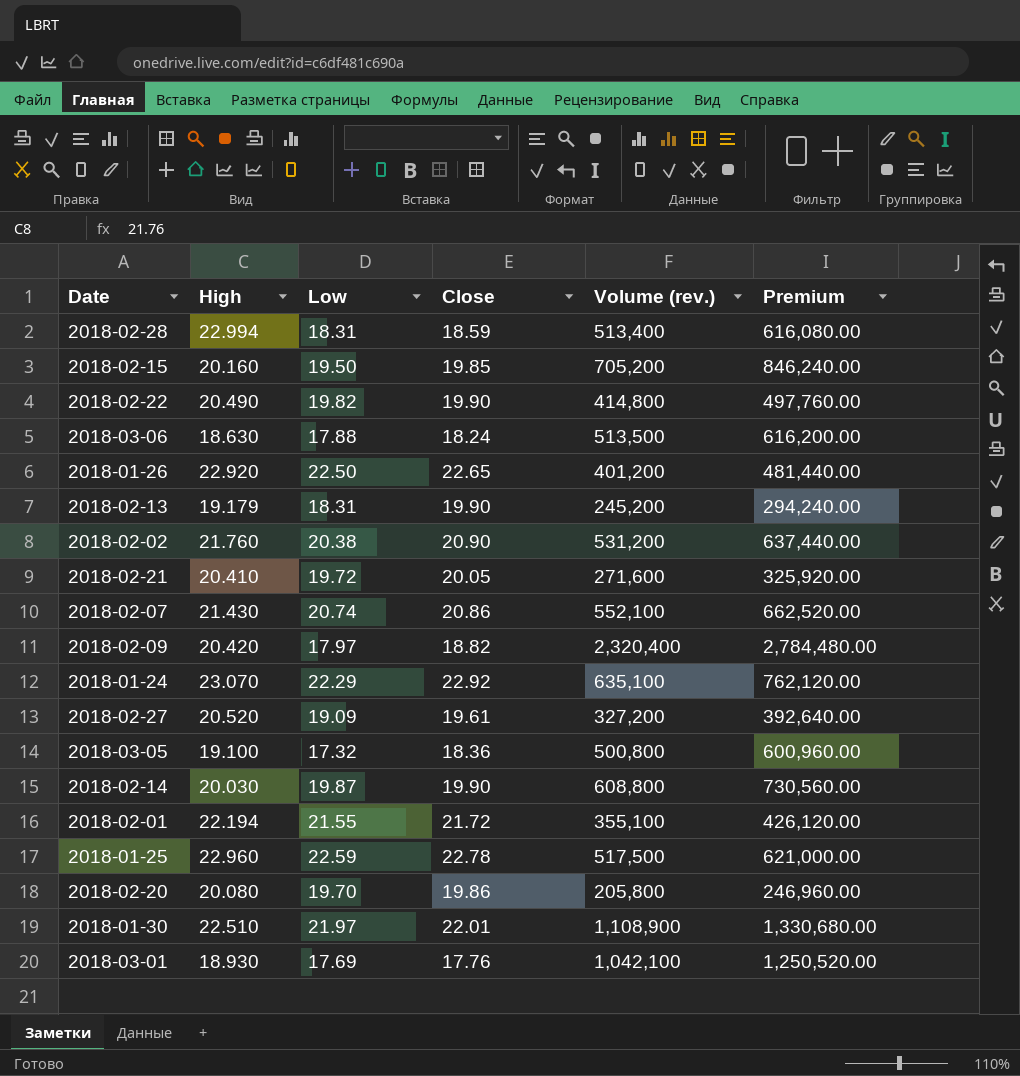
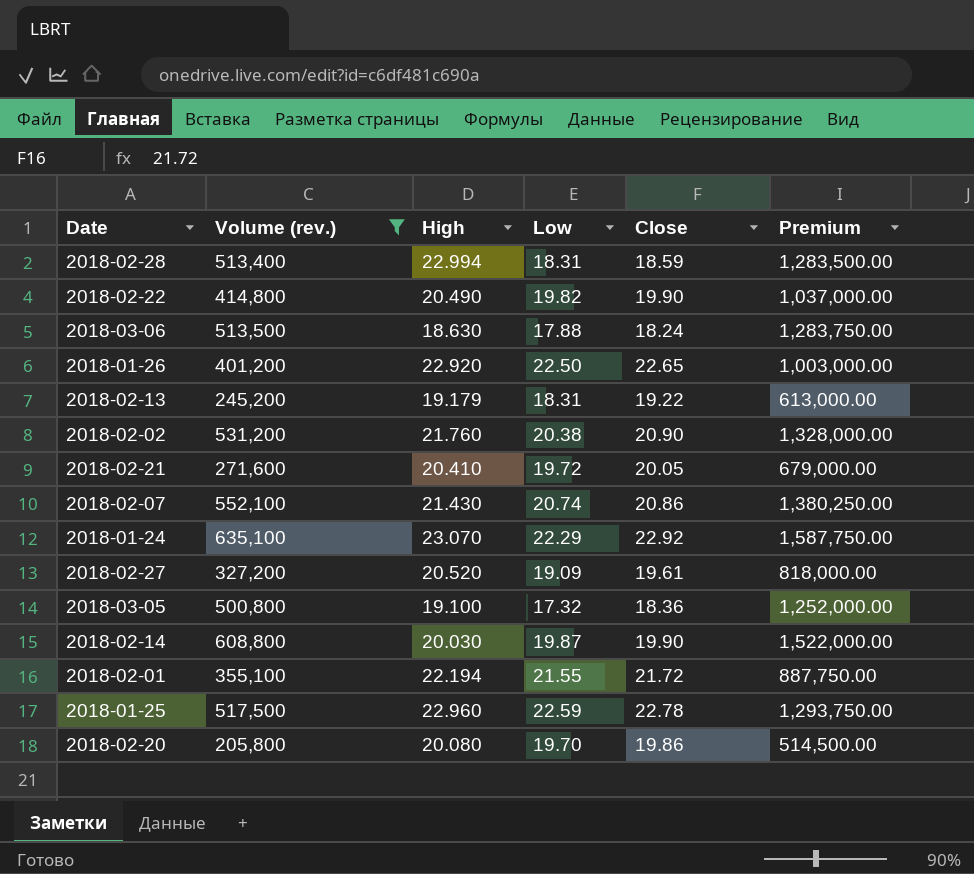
filter: none -> Volume (rev.) <= 635,100
column Volume (rev.) | position: 5 -> 2
column Premium | formula: [Volume (rev.)] * 1.2 -> [Volume (rev.)] * 2.5
2018-02-13 | Close: 19.90 -> 19.22

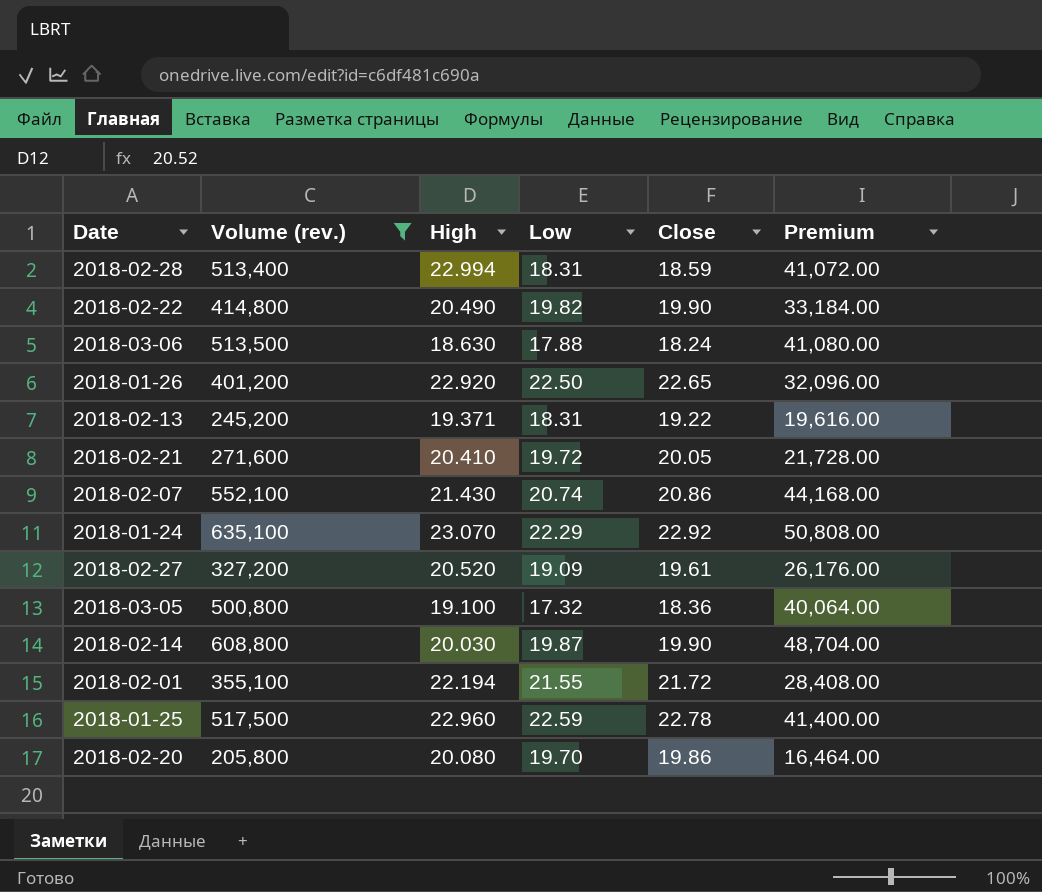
column Premium | formula: [Volume (rev.)] * 2.5 -> [Volume (rev.)] * 0.08
row 2018-02-02: 531,200 | 21.760 | 20.38 | 20.90 | 1,328,000.00 -> none
2018-02-13 | High: 19.179 -> 19.371

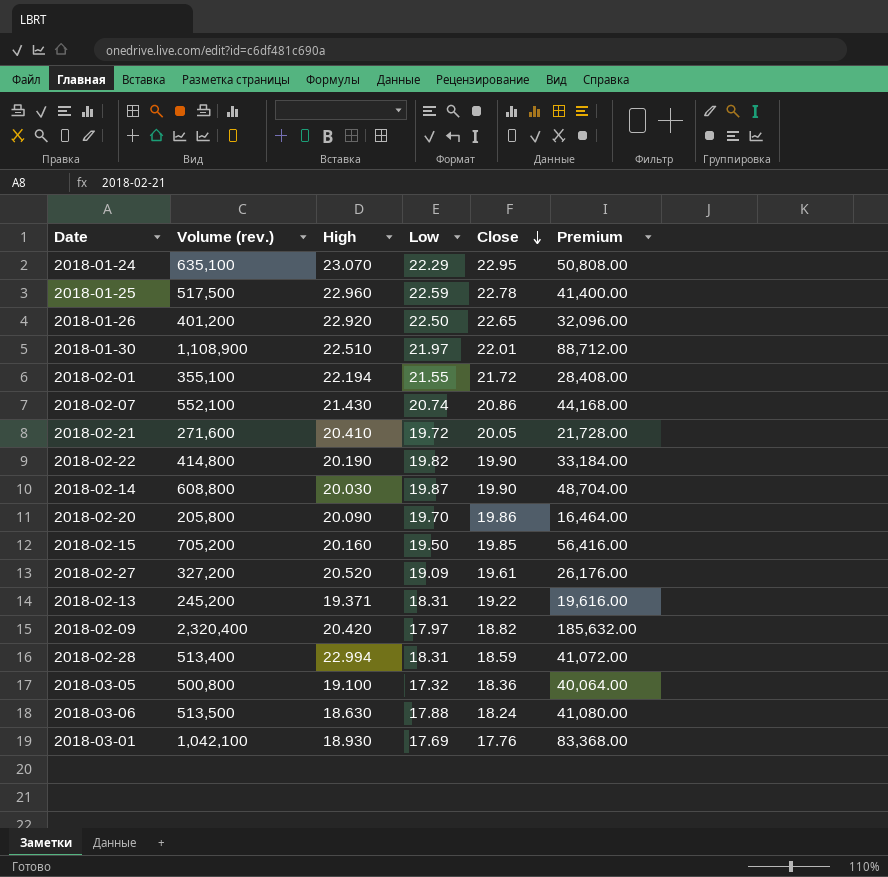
filter: Volume (rev.) <= 635,100 -> none
row order: none -> Close descending
2018-01-24 | Close: 22.92 -> 22.95
2018-02-22 | High: 20.490 -> 20.190
2018-02-20 | High: 20.080 -> 20.090

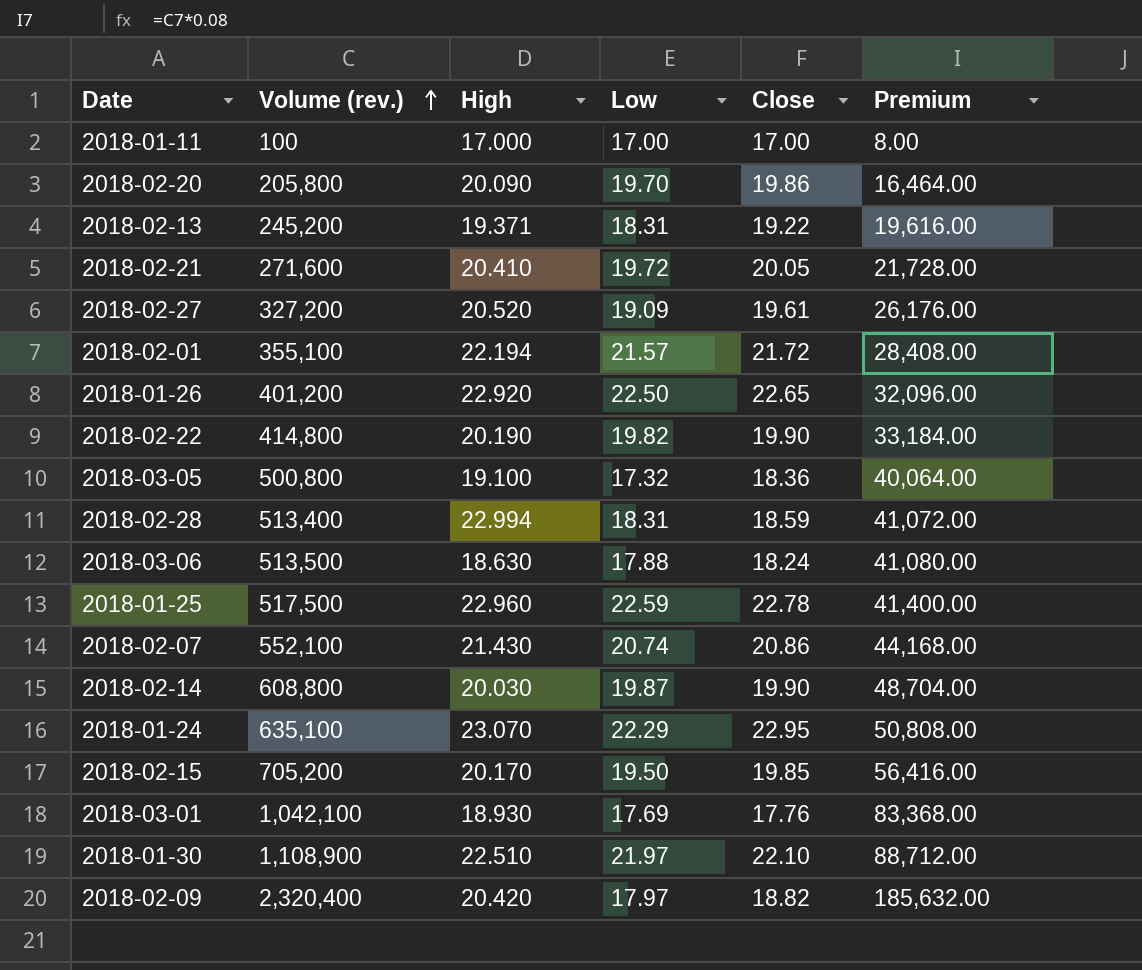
row order: Close descending -> Volume (rev.) ascending
row 2018-01-11: none -> 100 | 17.000 | 17.00 | 17.00 | 8.00
2018-02-01 | Low: 21.55 -> 21.57
2018-02-15 | High: 20.160 -> 20.170
2018-01-30 | Close: 22.01 -> 22.10

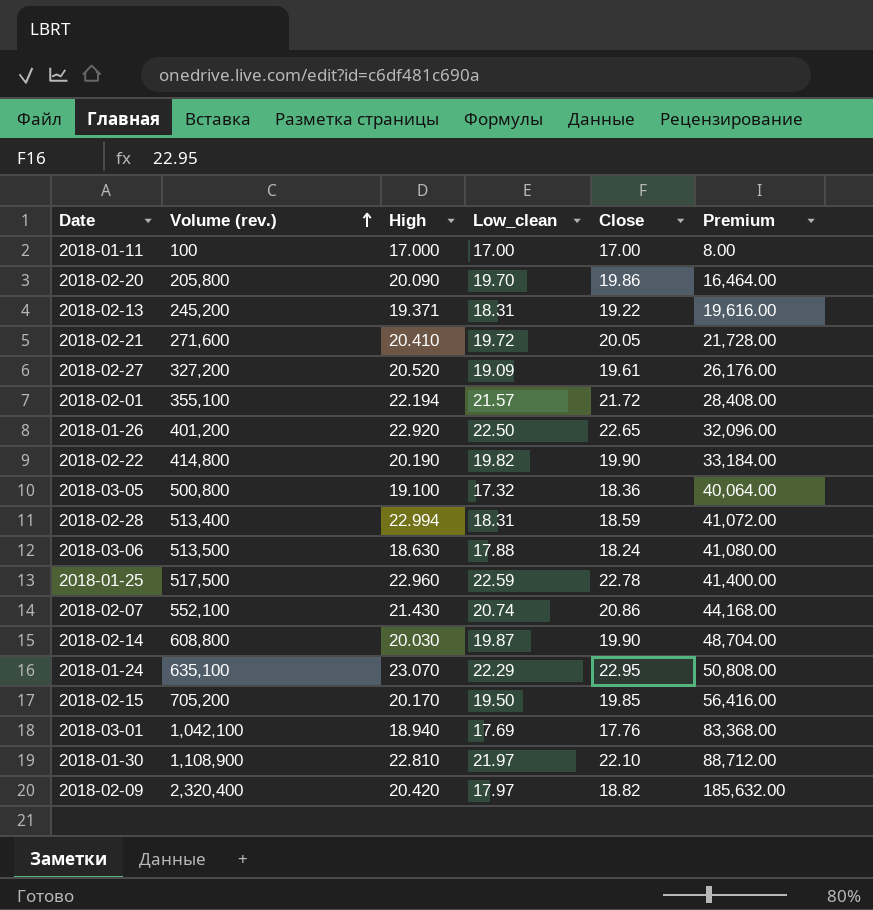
column name: Low -> Low_clean
2018-03-01 | High: 18.930 -> 18.940
2018-01-30 | High: 22.510 -> 22.810

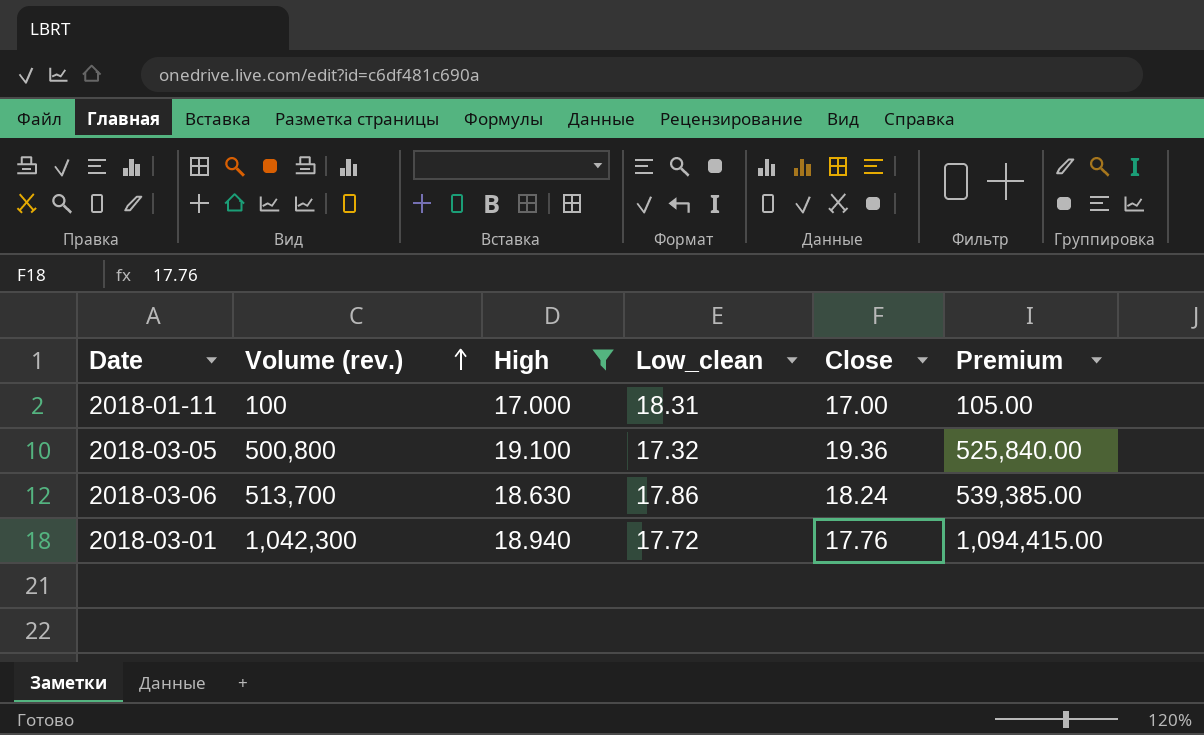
filter: none -> High <= 19.100
column Premium | formula: [Volume (rev.)] * 0.08 -> [Volume (rev.)] * 1.05
2018-01-11 | Low_clean: 17.00 -> 18.31
2018-03-05 | Close: 18.36 -> 19.36
2018-03-06 | Volume (rev.): 513,500 -> 513,700
2018-03-06 | Low_clean: 17.88 -> 17.86
2018-03-01 | Volume (rev.): 1,042,100 -> 1,042,300
2018-03-01 | Low_clean: 17.69 -> 17.72

